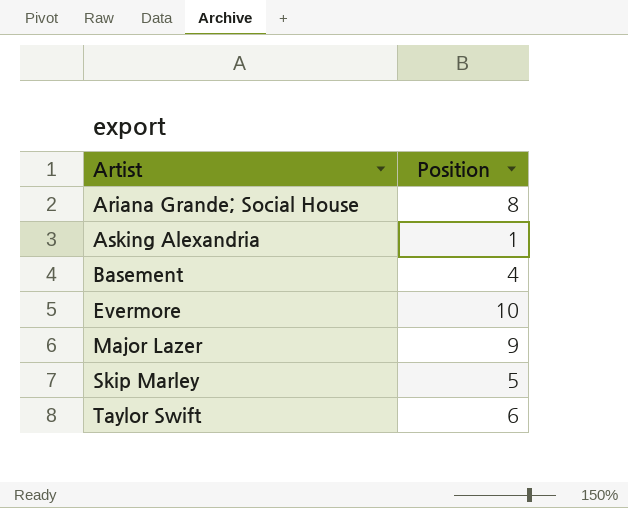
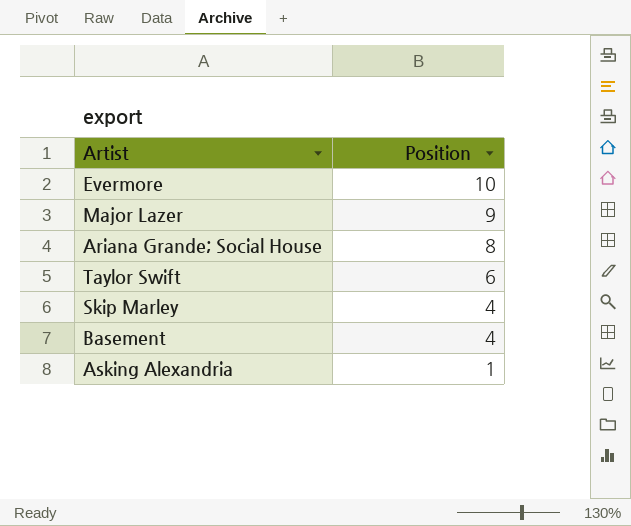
row order: Artist ascending -> Position descending
Skip Marley | Position: 5 -> 4

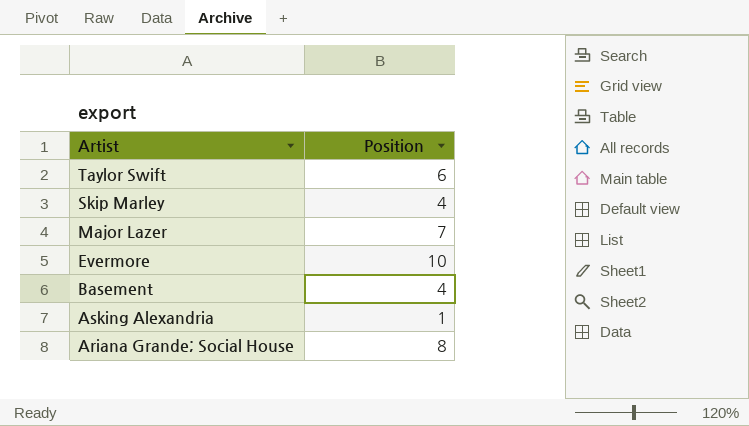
row order: Position descending -> Artist descending
Major Lazer | Position: 9 -> 7

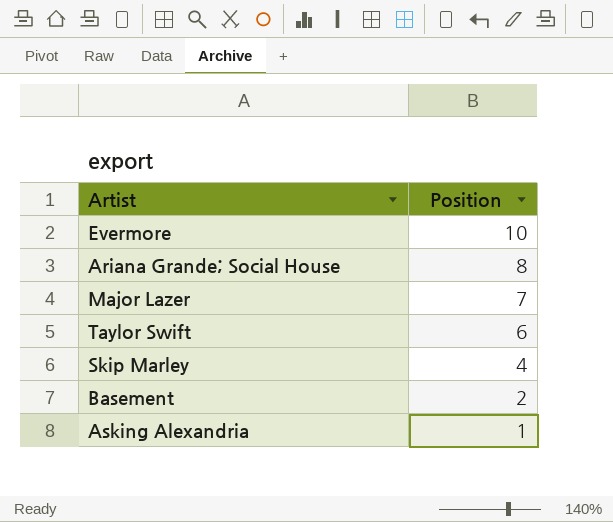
row order: Artist descending -> Position descending
Basement | Position: 4 -> 2

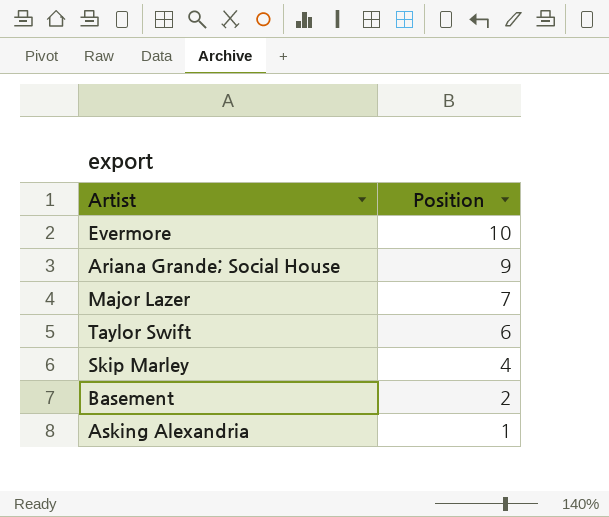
Ariana Grande; Social House | Position: 8 -> 9

